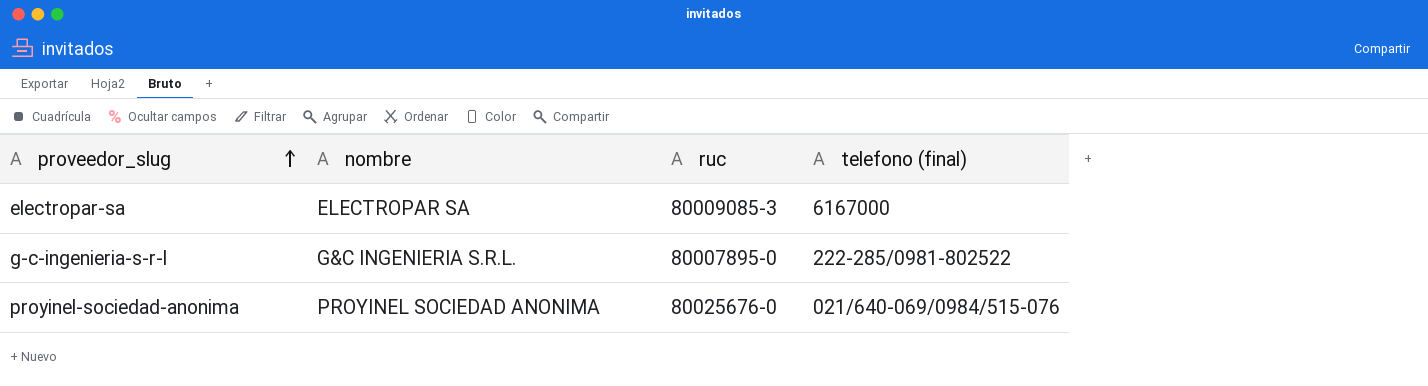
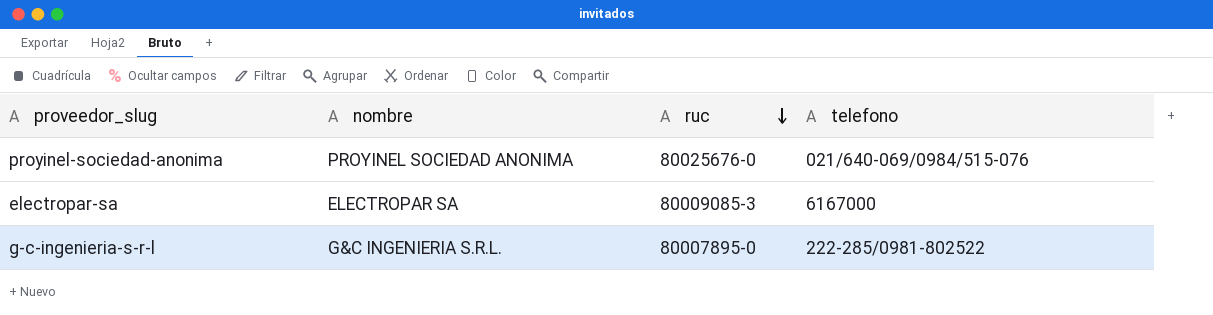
row order: proveedor_slug ascending -> ruc descending
column name: telefono (final) -> telefono

